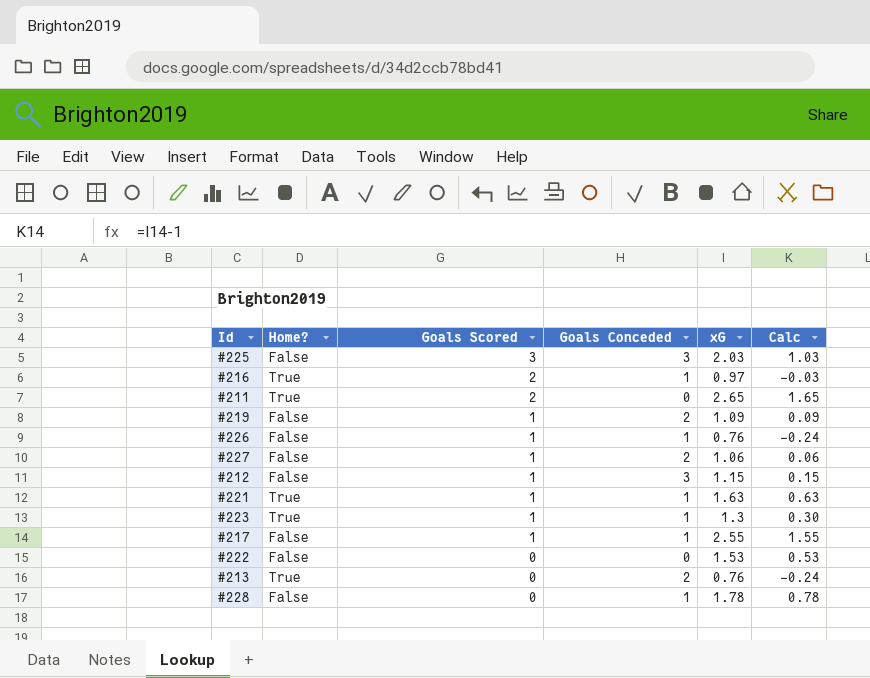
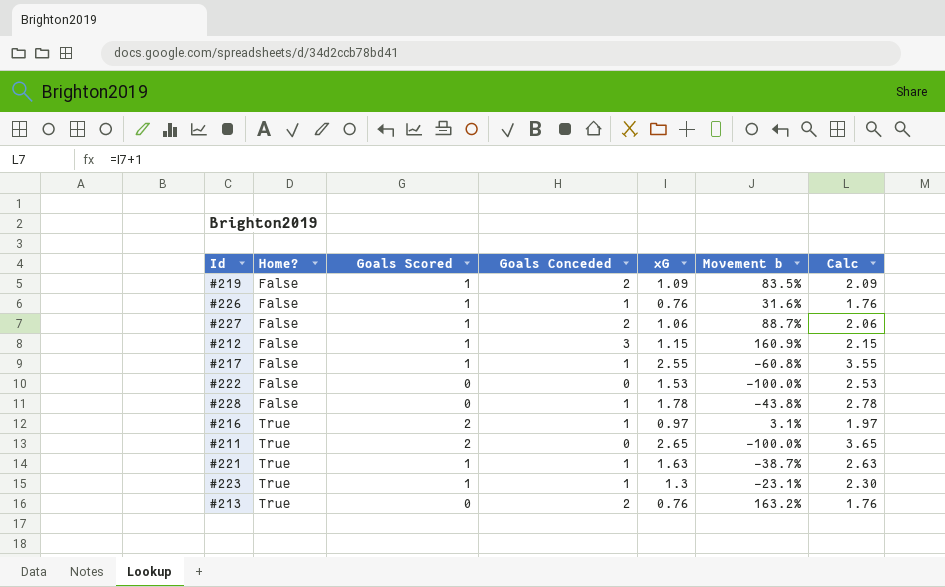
row order: Goals Scored descending -> Home? ascending
column Movement b | formula: none -> ([Goals Conceded] - [xG]) / [xG]
column Calc | formula: [xG] - 1 -> [xG] + 1
row #225: False | 3 | 3 | 2.03 | 1.03 -> none

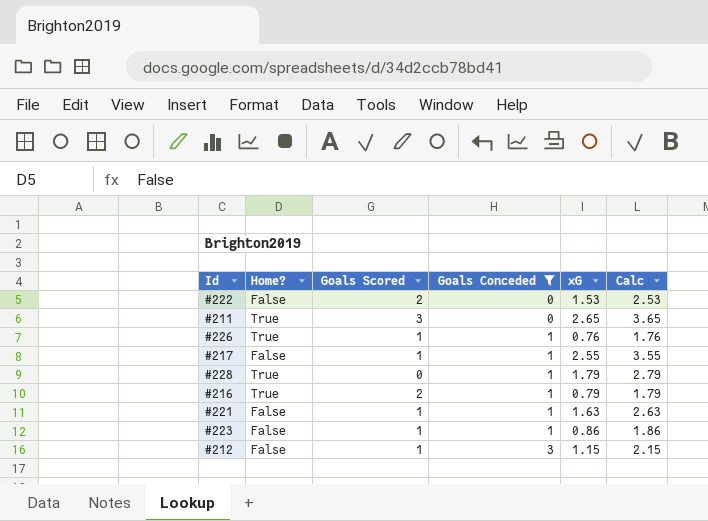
filter: none -> Goals Conceded != 2
row order: Home? ascending -> Goals Conceded ascending
column Movement b | formula: ([Goals Conceded] - [xG]) / [xG] -> none
#222 | Goals Scored: 0 -> 2
#211 | Goals Scored: 2 -> 3
#226 | Home?: False -> True
#228 | Home?: False -> True
#228 | xG: 1.78 -> 1.79
#228 | Calc: 2.78 -> 2.79
#216 | xG: 0.97 -> 0.79
#216 | Calc: 1.97 -> 1.79
#221 | Home?: True -> False
#223 | Home?: True -> False
#223 | xG: 1.3 -> 0.86
#223 | Calc: 2.30 -> 1.86

